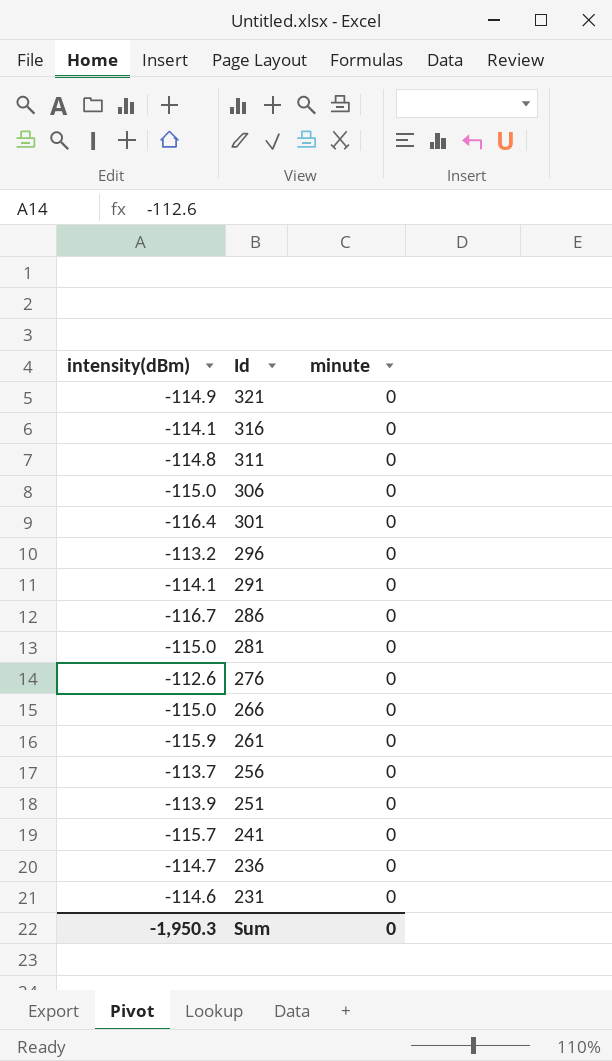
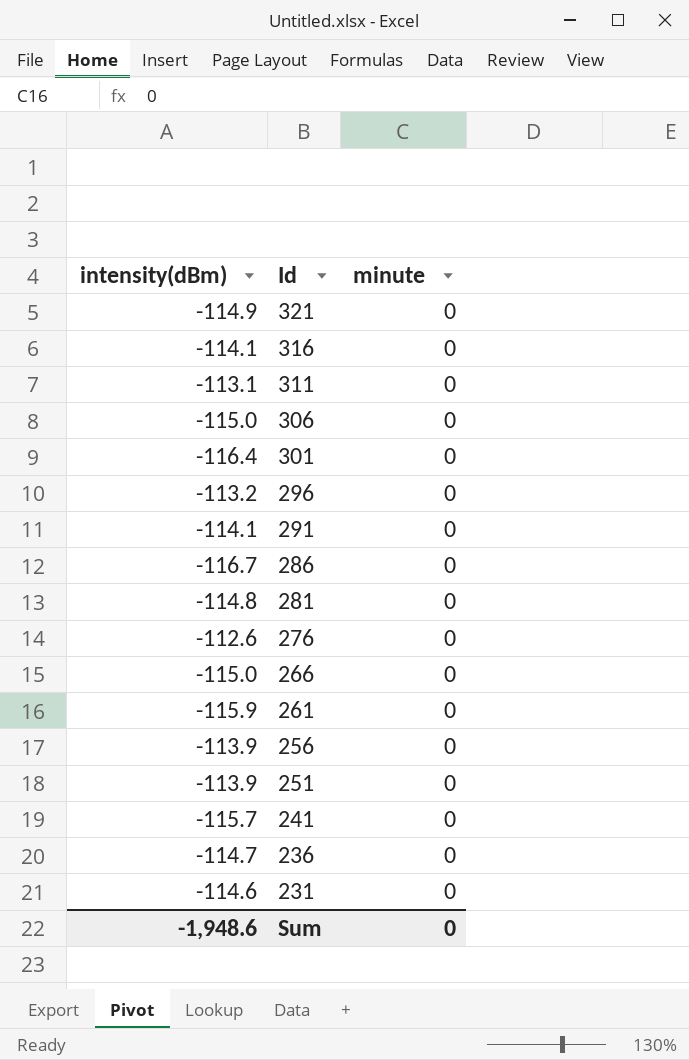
311 | intensity(dBm): -114.8 -> -113.1
281 | intensity(dBm): -115.0 -> -114.8
256 | intensity(dBm): -113.7 -> -113.9
Sum | intensity(dBm): -1,950.3 -> -1,948.6

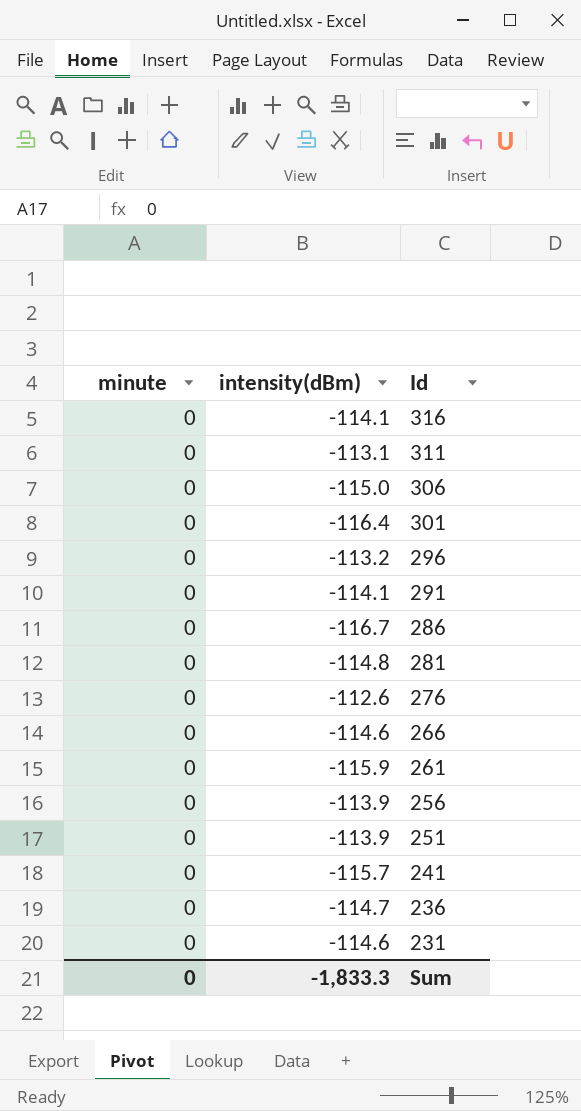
column minute | position: 3 -> 1
row 321: -114.9 | 0 -> none
266 | intensity(dBm): -115.0 -> -114.6
Sum | intensity(dBm): -1,948.6 -> -1,833.3

